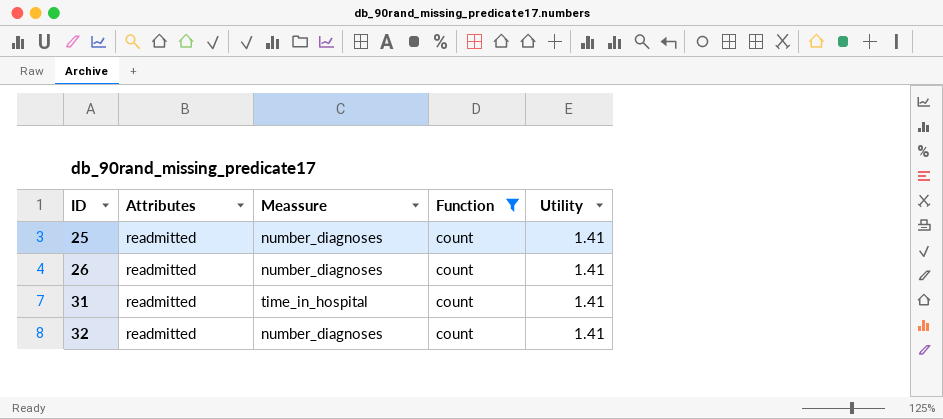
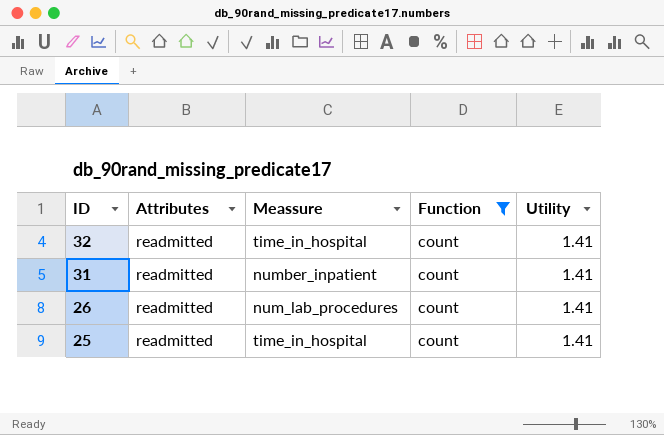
row order: ID ascending -> ID descending
32 | Meassure: number_diagnoses -> time_in_hospital
31 | Meassure: time_in_hospital -> number_inpatient
26 | Meassure: number_diagnoses -> num_lab_procedures
25 | Meassure: number_diagnoses -> time_in_hospital

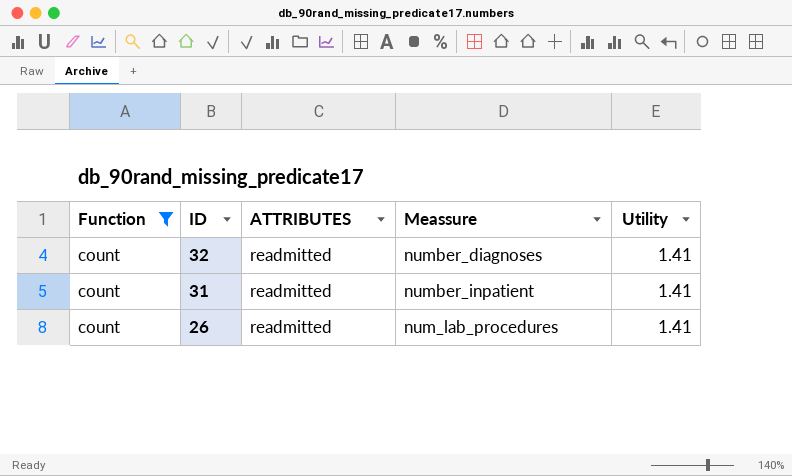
column Function | position: 4 -> 1
column name: Attributes -> ATTRIBUTES
row 25: readmitted | time_in_hospital | count | 1.41 -> none
32 | Meassure: time_in_hospital -> number_diagnoses

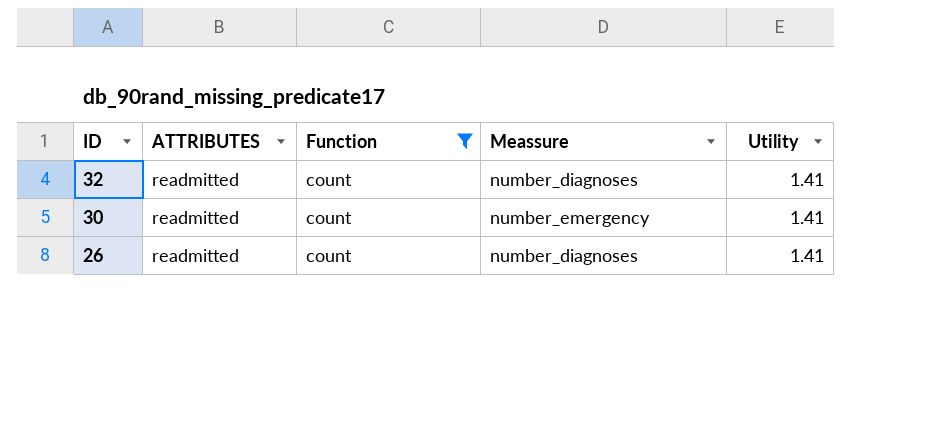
column Function | position: 1 -> 3
row 31: count | readmitted | number_inpatient | 1.41 -> none
row 30: none -> readmitted | count | number_emergency | 1.41
26 | Meassure: num_lab_procedures -> number_diagnoses

